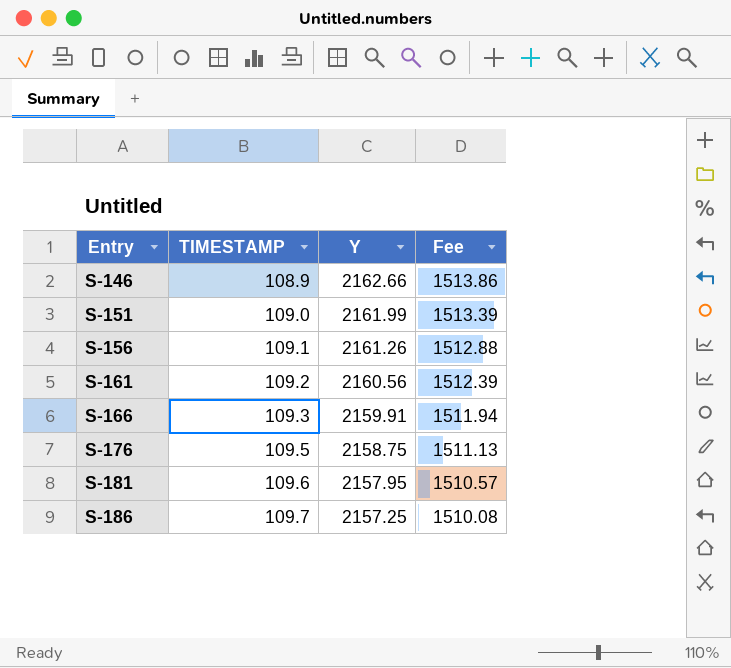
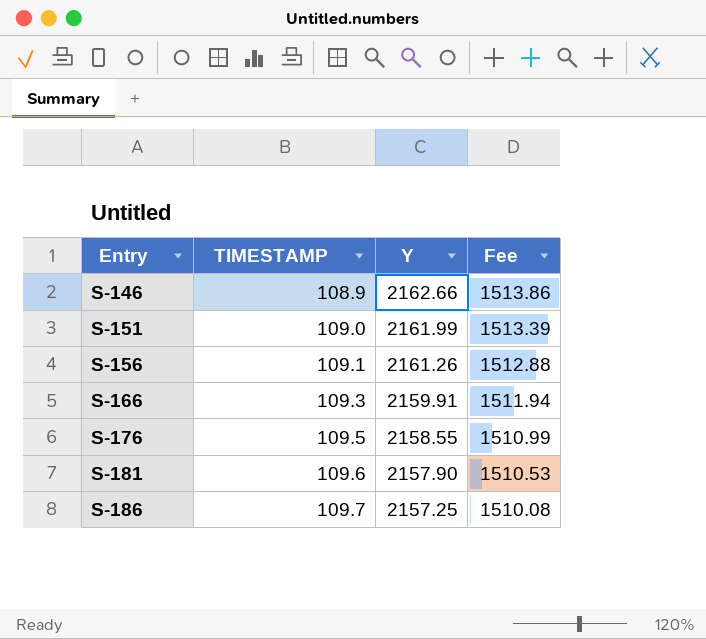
row S-161: 109.2 | 2160.56 | 1512.39 -> none
S-176 | Y: 2158.75 -> 2158.55
S-176 | Fee: 1511.13 -> 1510.99
S-181 | Y: 2157.95 -> 2157.90
S-181 | Fee: 1510.57 -> 1510.53

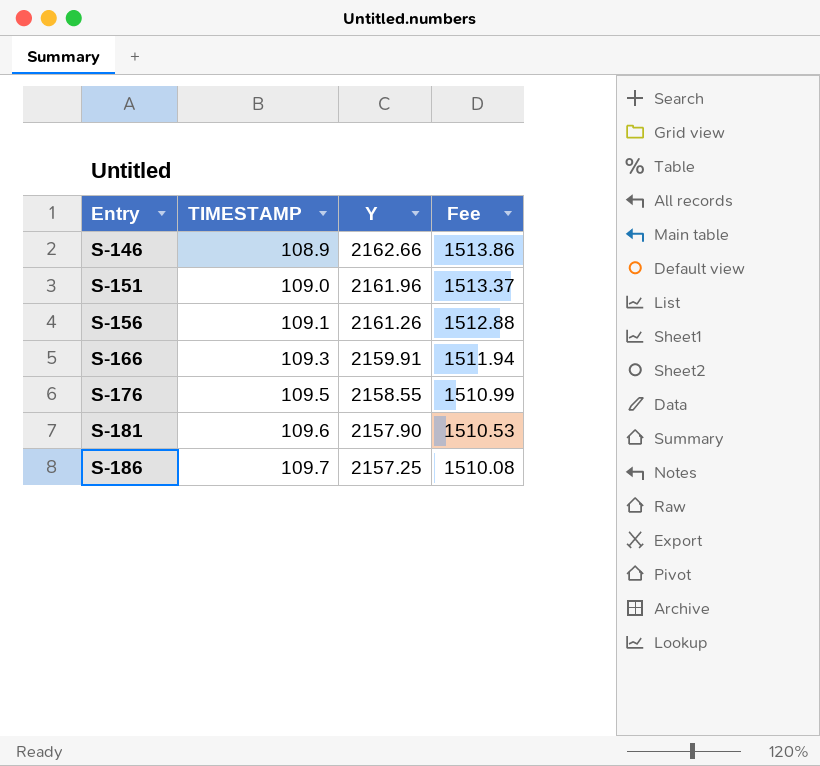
S-151 | Y: 2161.99 -> 2161.96
S-151 | Fee: 1513.39 -> 1513.37

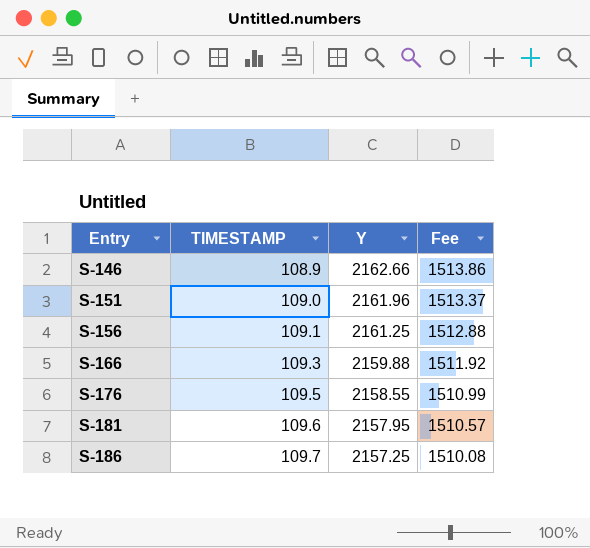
S-156 | Y: 2161.26 -> 2161.25
S-166 | Y: 2159.91 -> 2159.88
S-166 | Fee: 1511.94 -> 1511.92
S-181 | Y: 2157.90 -> 2157.95
S-181 | Fee: 1510.53 -> 1510.57

